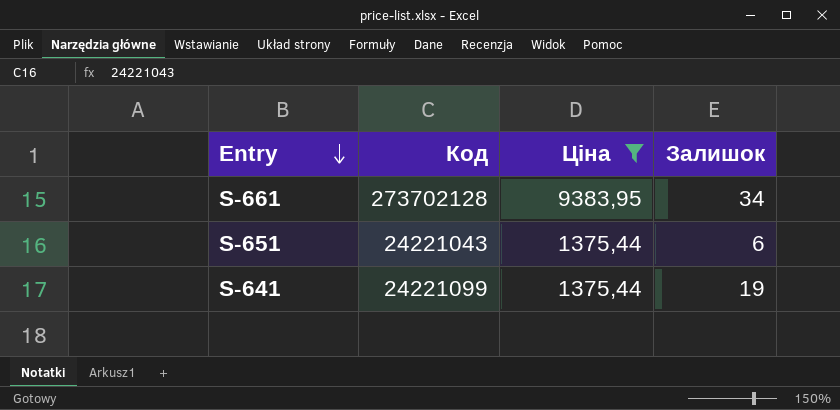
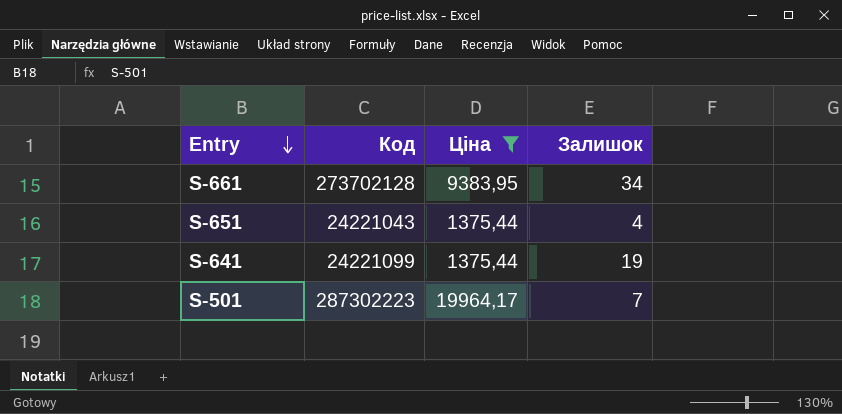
S-651 | Залишок: 6 -> 4
row S-501: none -> 287302223 | 19964,17 | 7

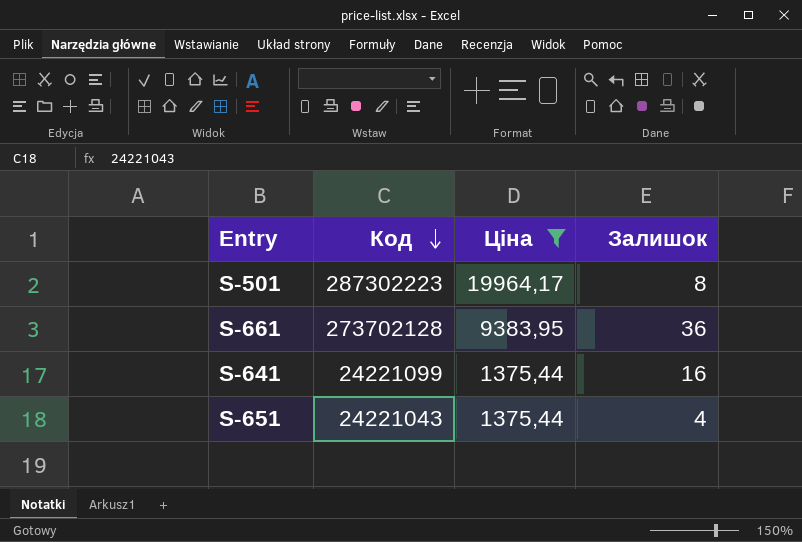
row order: Entry descending -> Код descending
S-501 | Залишок: 7 -> 8
S-661 | Залишок: 34 -> 36
S-641 | Залишок: 19 -> 16

